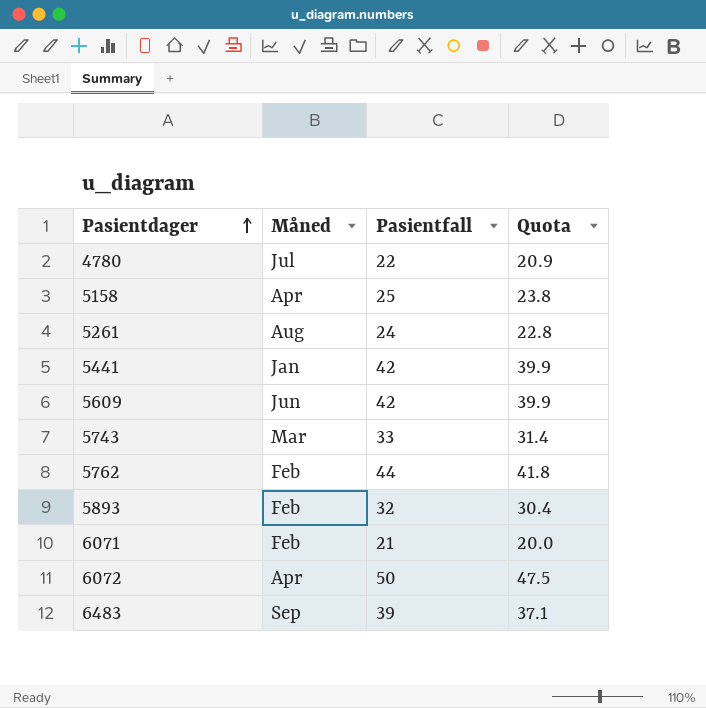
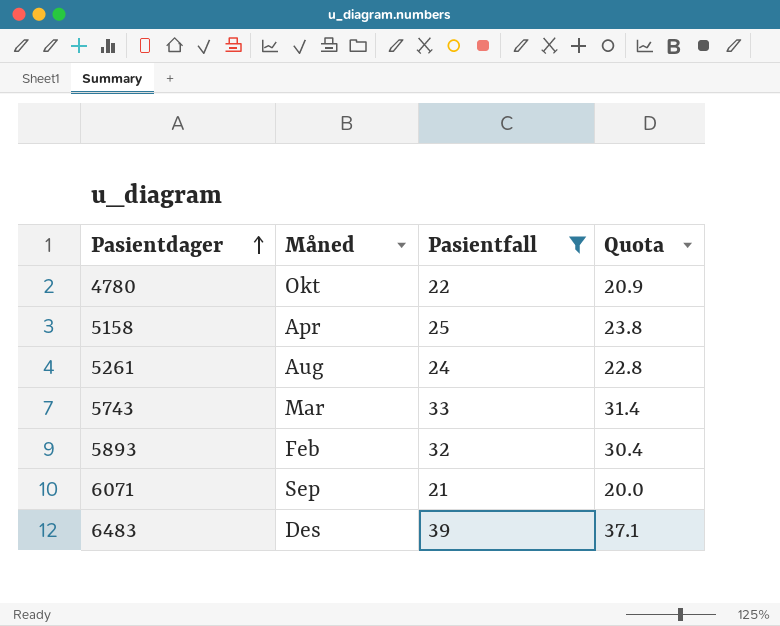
filter: none -> Pasientfall <= 39
4780 | Måned: Jul -> Okt
6071 | Måned: Feb -> Sep
6483 | Måned: Sep -> Des

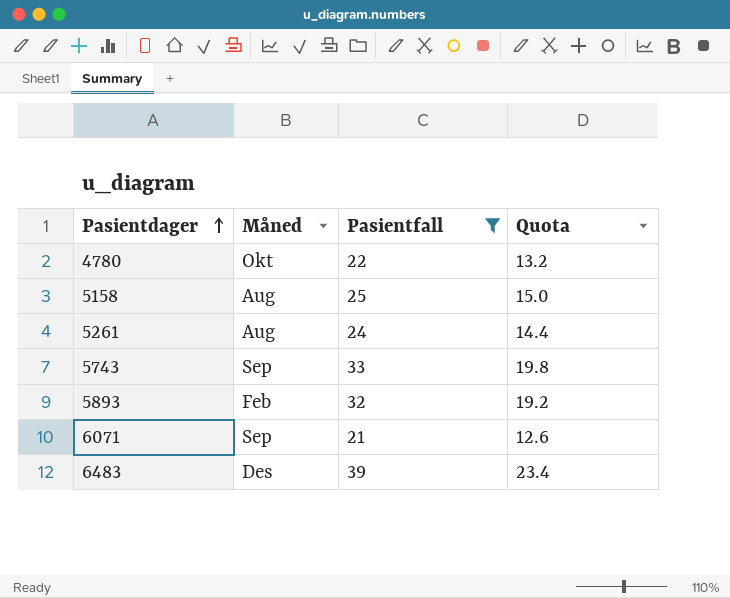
column Quota | formula: [Pasientfall] * 0.95 -> [Pasientfall] * 0.6
5158 | Måned: Apr -> Aug
5743 | Måned: Mar -> Sep

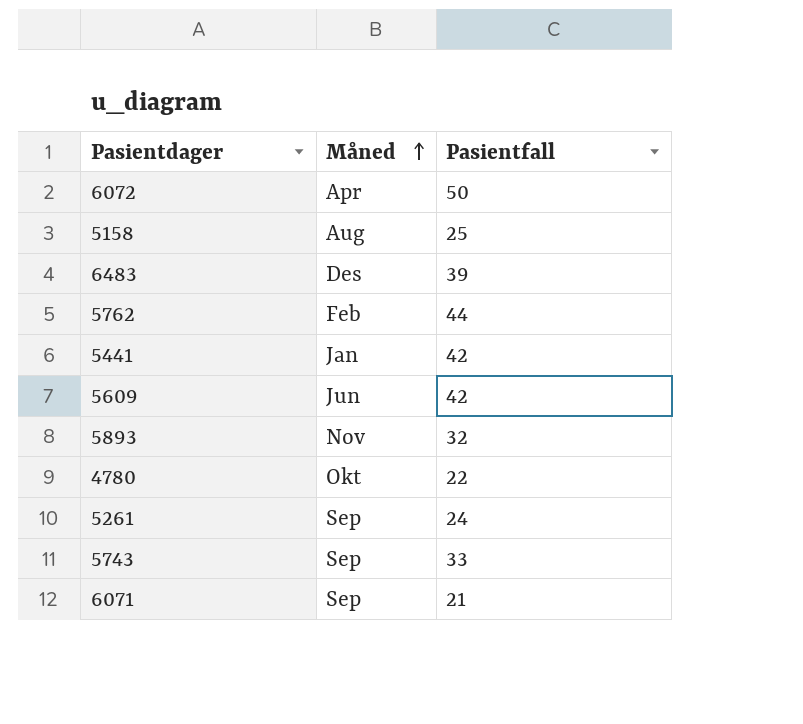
filter: Pasientfall <= 39 -> none
row order: Pasientdager ascending -> Måned ascending
column Quota | formula: [Pasientfall] * 0.6 -> none
5893 | Måned: Feb -> Nov
5261 | Måned: Aug -> Sep

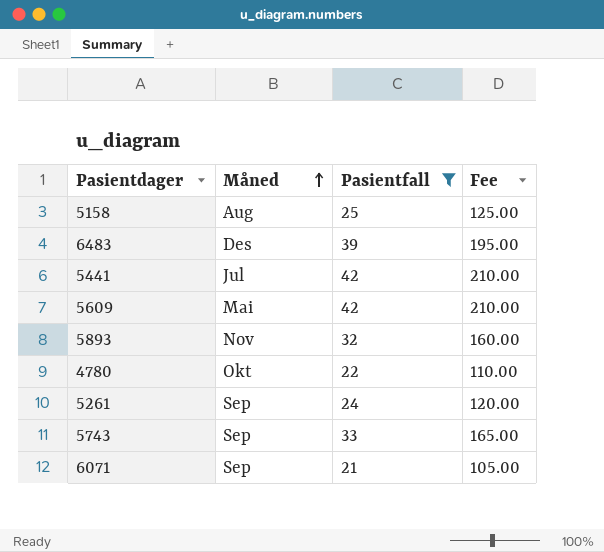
filter: none -> Pasientfall <= 42
column Fee | formula: none -> [Pasientfall] * 5
5441 | Måned: Jan -> Jul
5609 | Måned: Jun -> Mai

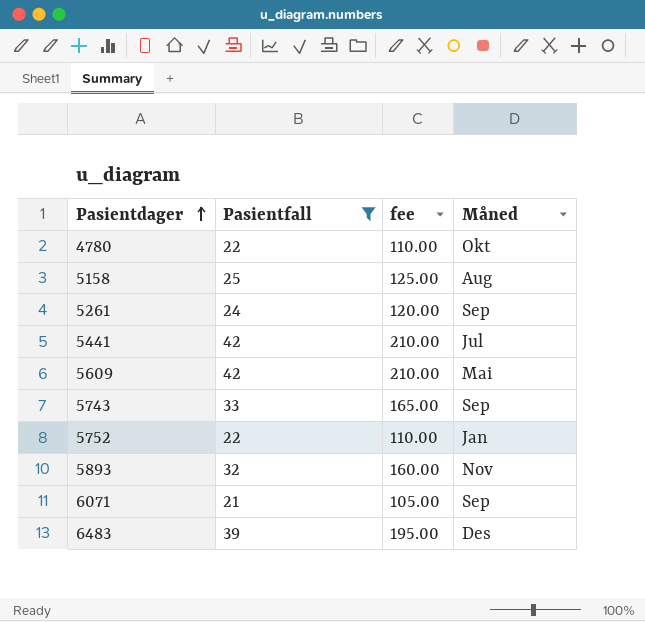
row order: Måned ascending -> Pasientdager ascending
column name: Fee -> fee
column Måned | position: 2 -> 4
row 5752: none -> 22 | 110.00 | Jan

